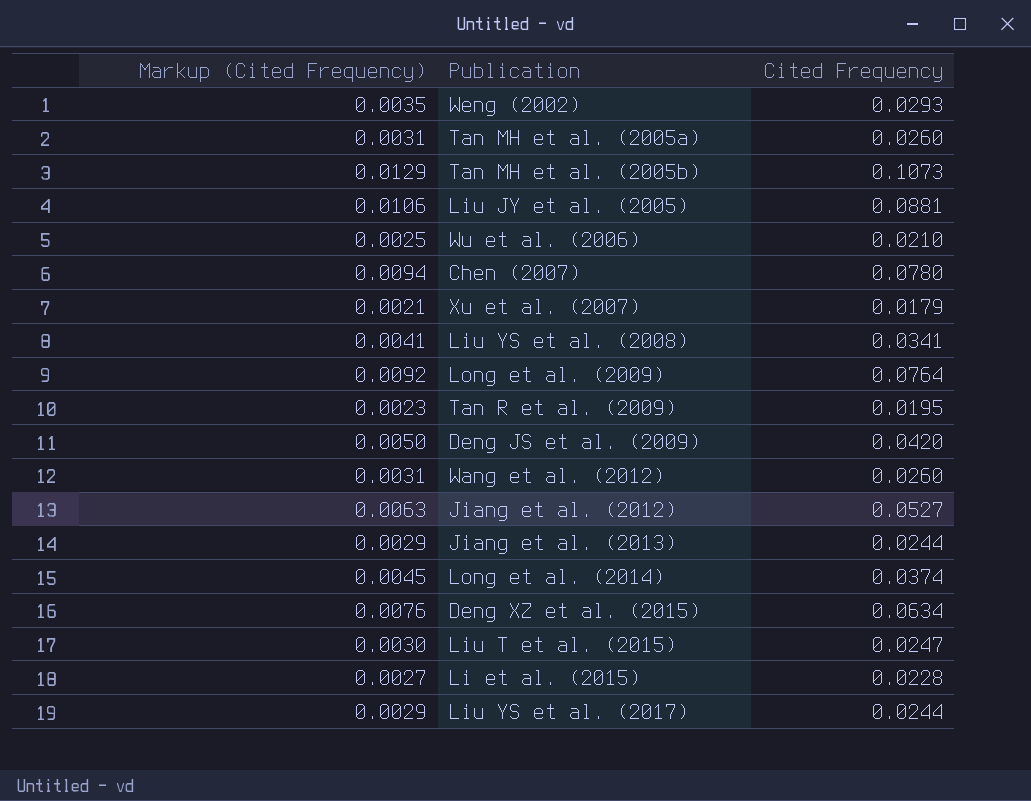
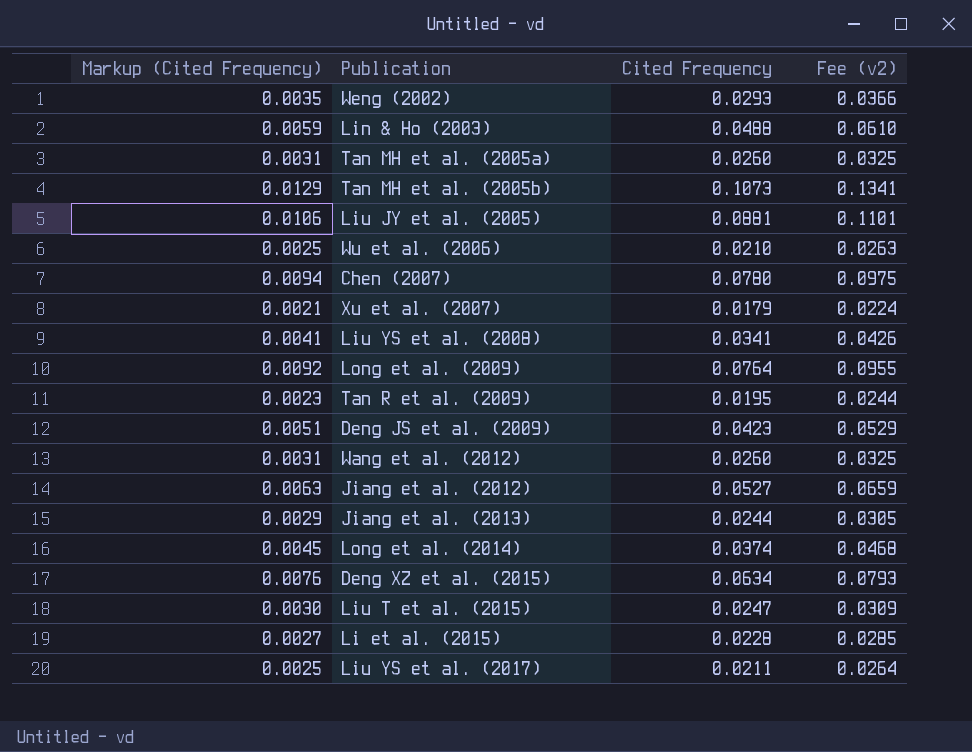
column Fee (v2) | formula: none -> [Cited Frequency] * 1.25
row Lin & Ho (2003): none -> 0.0059 | 0.0488 | 0.0610
Deng JS et al. (2009) | Markup (Cited Frequency): 0.0050 -> 0.0051
Deng JS et al. (2009) | Cited Frequency: 0.0420 -> 0.0423
Liu YS et al. (2017) | Markup (Cited Frequency): 0.0029 -> 0.0025
Liu YS et al. (2017) | Cited Frequency: 0.0244 -> 0.0211

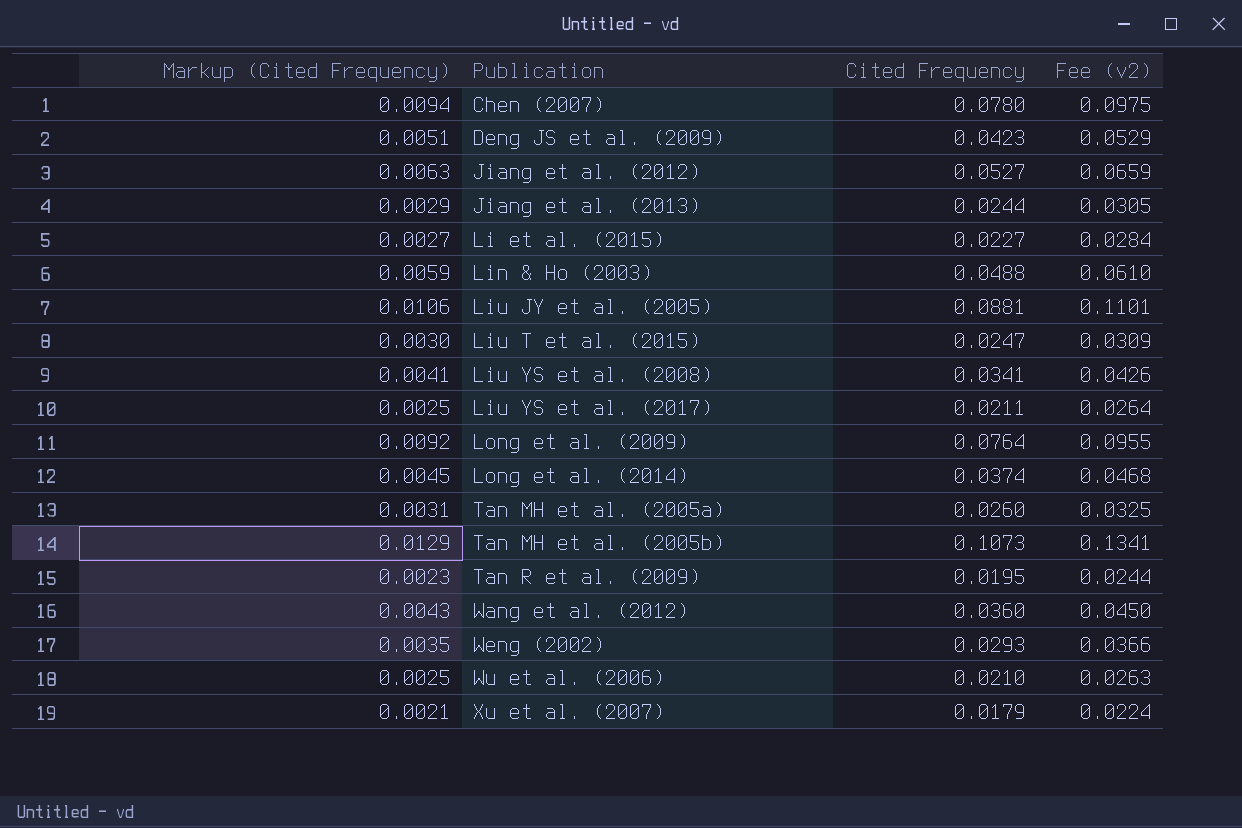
row order: none -> Publication ascending
row Deng XZ et al. (2015): 0.0076 | 0.0634 | 0.0793 -> none
Li et al. (2015) | Cited Frequency: 0.0228 -> 0.0227
Li et al. (2015) | Fee (v2): 0.0285 -> 0.0284
Wang et al. (2012) | Markup (Cited Frequency): 0.0031 -> 0.0043
Wang et al. (2012) | Cited Frequency: 0.0260 -> 0.0360
Wang et al. (2012) | Fee (v2): 0.0325 -> 0.0450

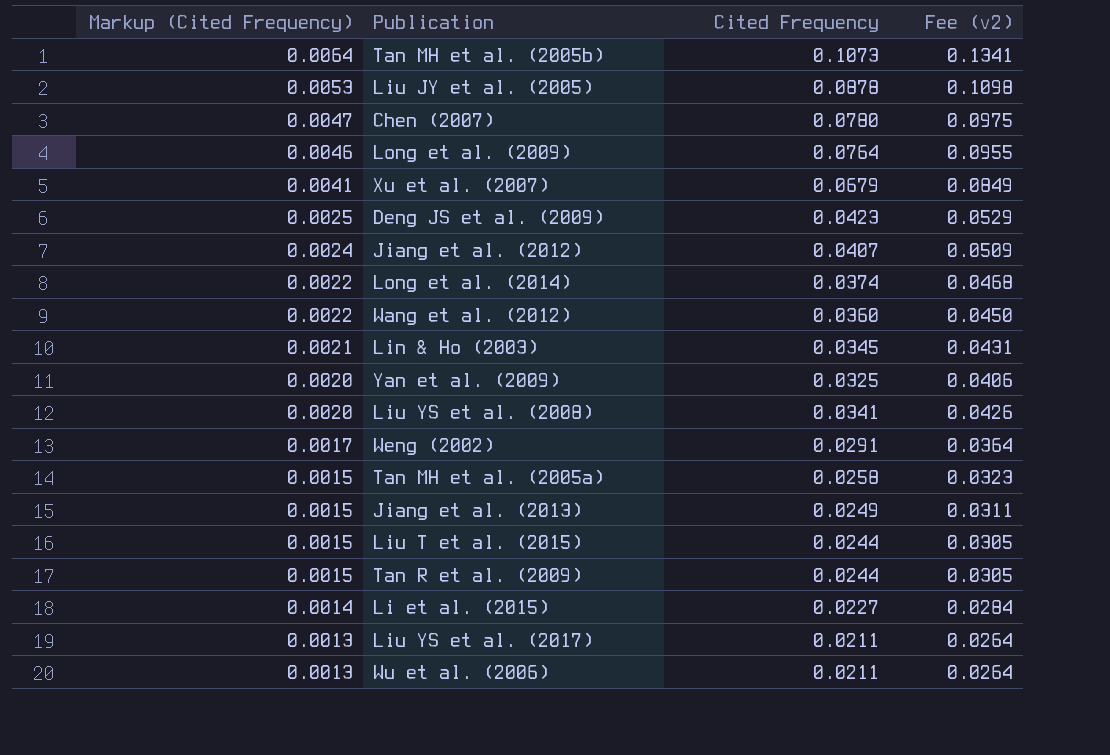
row order: Publication ascending -> Markup (Cited Frequency) descending
column Markup (Cited Frequency) | formula: [Cited Frequency] * 0.12 -> [Cited Frequency] * 0.06
Liu JY et al. (2005) | Cited Frequency: 0.0881 -> 0.0878
Liu JY et al. (2005) | Fee (v2): 0.1101 -> 0.1098
Xu et al. (2007) | Cited Frequency: 0.0179 -> 0.0679
Xu et al. (2007) | Fee (v2): 0.0224 -> 0.0849
Jiang et al. (2012) | Cited Frequency: 0.0527 -> 0.0407
Jiang et al. (2012) | Fee (v2): 0.0659 -> 0.0509
Lin & Ho (2003) | Cited Frequency: 0.0488 -> 0.0345
Lin & Ho (2003) | Fee (v2): 0.0610 -> 0.0431
row Yan et al. (2009): none -> 0.0020 | 0.0325 | 0.0406
Weng (2002) | Cited Frequency: 0.0293 -> 0.0291
Weng (2002) | Fee (v2): 0.0366 -> 0.0364
Tan MH et al. (2005a) | Cited Frequency: 0.0260 -> 0.0258
Tan MH et al. (2005a) | Fee (v2): 0.0325 -> 0.0323
Jiang et al. (2013) | Cited Frequency: 0.0244 -> 0.0249
Jiang et al. (2013) | Fee (v2): 0.0305 -> 0.0311
Liu T et al. (2015) | Cited Frequency: 0.0247 -> 0.0244
Liu T et al. (2015) | Fee (v2): 0.0309 -> 0.0305
Tan R et al. (2009) | Cited Frequency: 0.0195 -> 0.0244
Tan R et al. (2009) | Fee (v2): 0.0244 -> 0.0305
Wu et al. (2006) | Cited Frequency: 0.0210 -> 0.0211
Wu et al. (2006) | Fee (v2): 0.0263 -> 0.0264

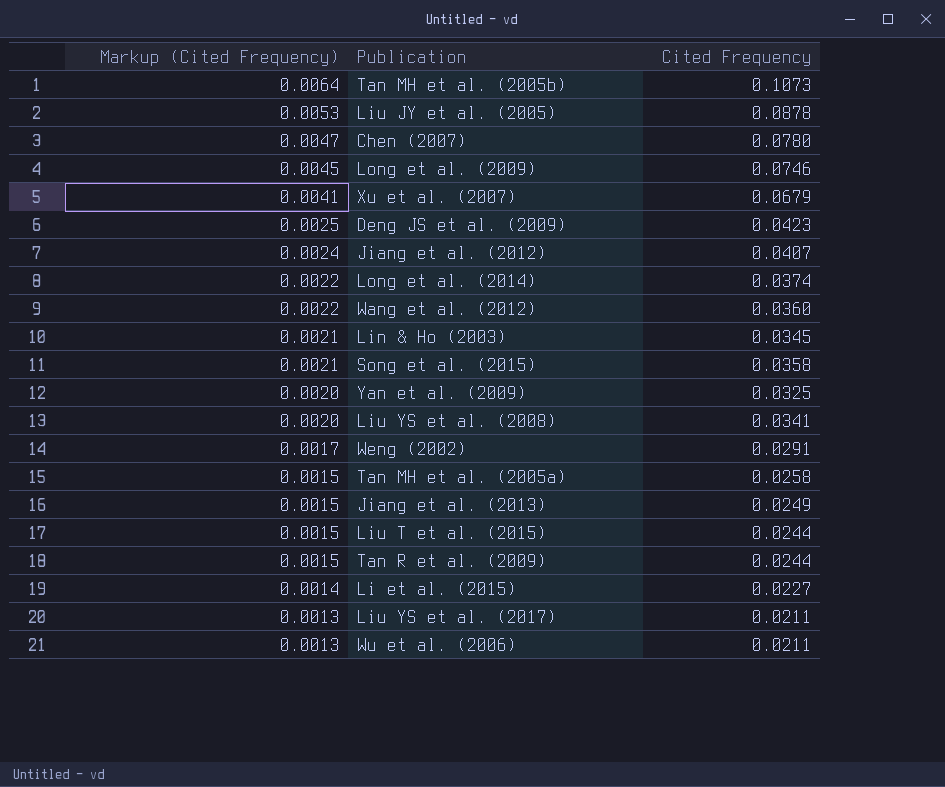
column Fee (v2) | formula: [Cited Frequency] * 1.25 -> none
Long et al. (2009) | Markup (Cited Frequency): 0.0046 -> 0.0045
Long et al. (2009) | Cited Frequency: 0.0764 -> 0.0746
row Song et al. (2015): none -> 0.0021 | 0.0358

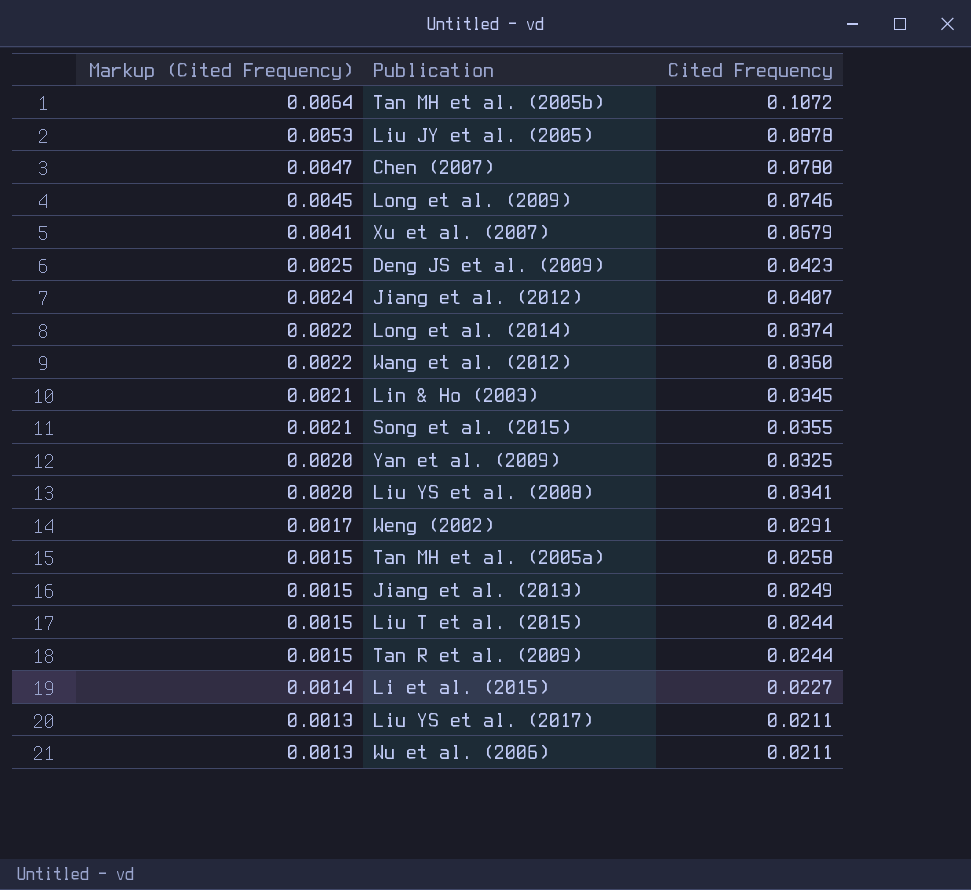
Tan MH et al. (2005b) | Cited Frequency: 0.1073 -> 0.1072
Song et al. (2015) | Cited Frequency: 0.0358 -> 0.0355

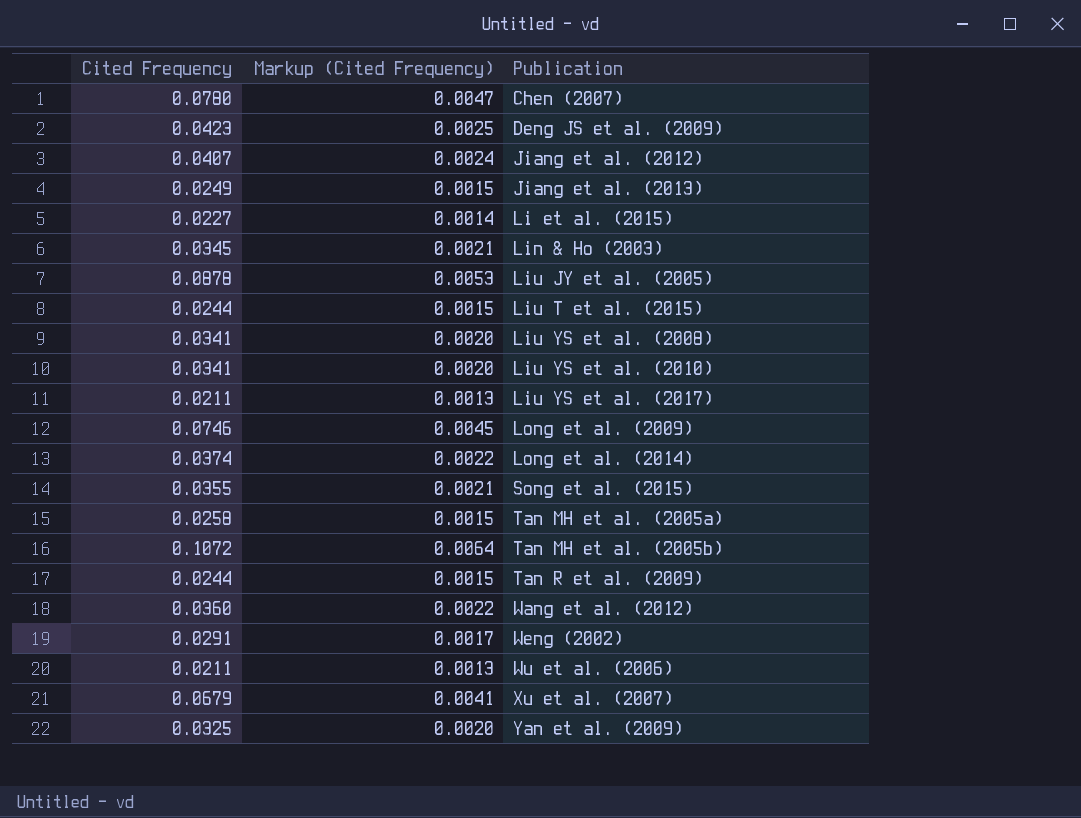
row order: Markup (Cited Frequency) descending -> Publication ascending
column Cited Frequency | position: 3 -> 1
row Liu YS et al. (2010): none -> 0.0341 | 0.0020

